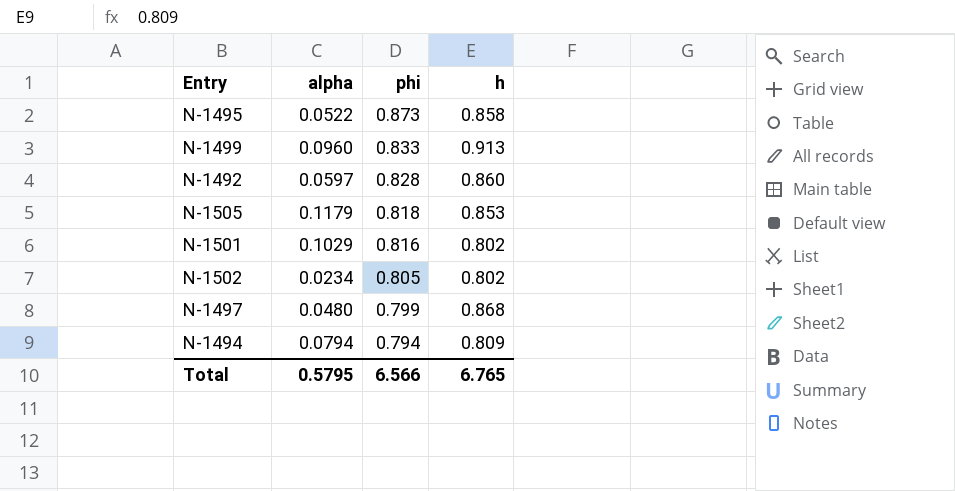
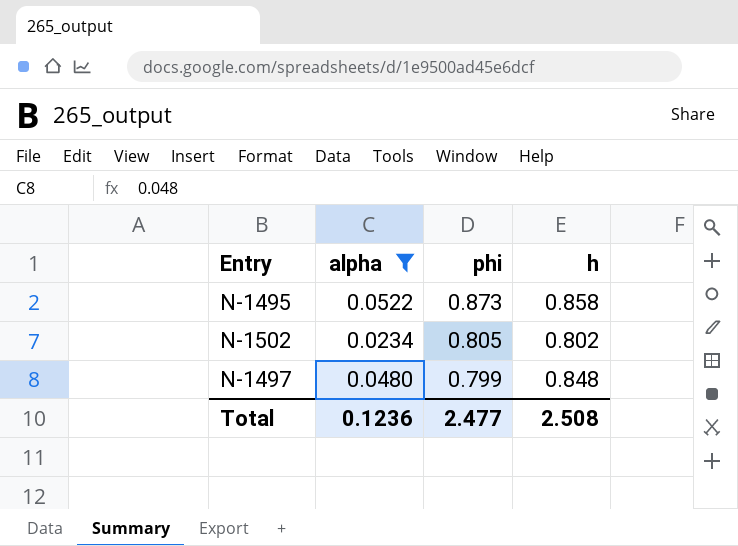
filter: none -> alpha <= 0.0522
N-1497 | h: 0.868 -> 0.848
Total | alpha: 0.5795 -> 0.1236
Total | phi: 6.566 -> 2.477
Total | h: 6.765 -> 2.508

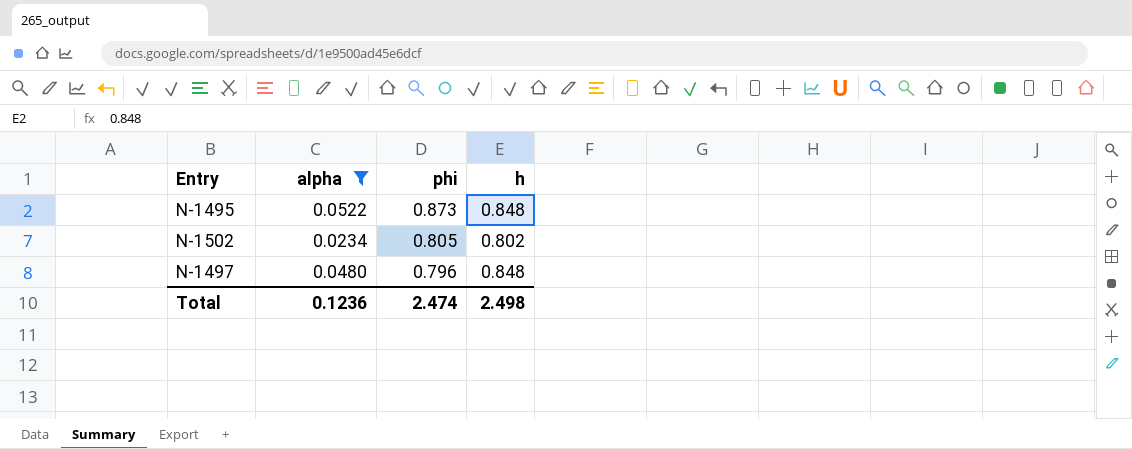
N-1495 | h: 0.858 -> 0.848
N-1497 | phi: 0.799 -> 0.796
Total | phi: 2.477 -> 2.474
Total | h: 2.508 -> 2.498

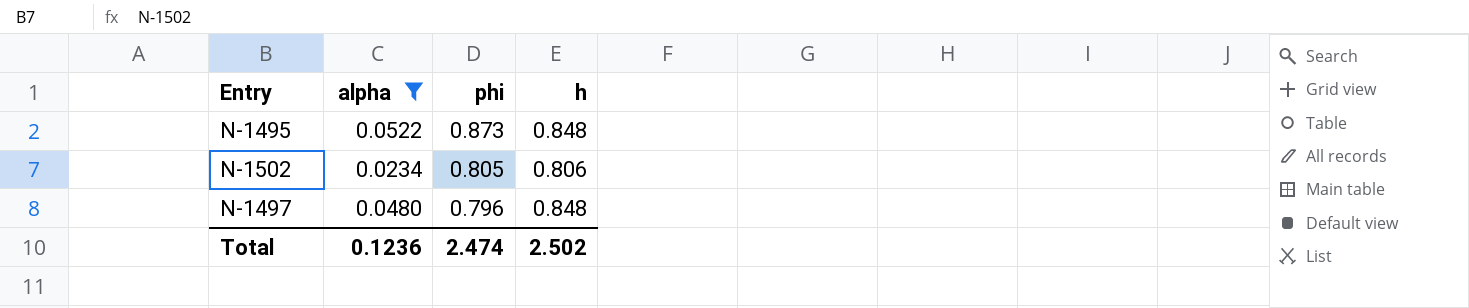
N-1502 | h: 0.802 -> 0.806
Total | h: 2.498 -> 2.502

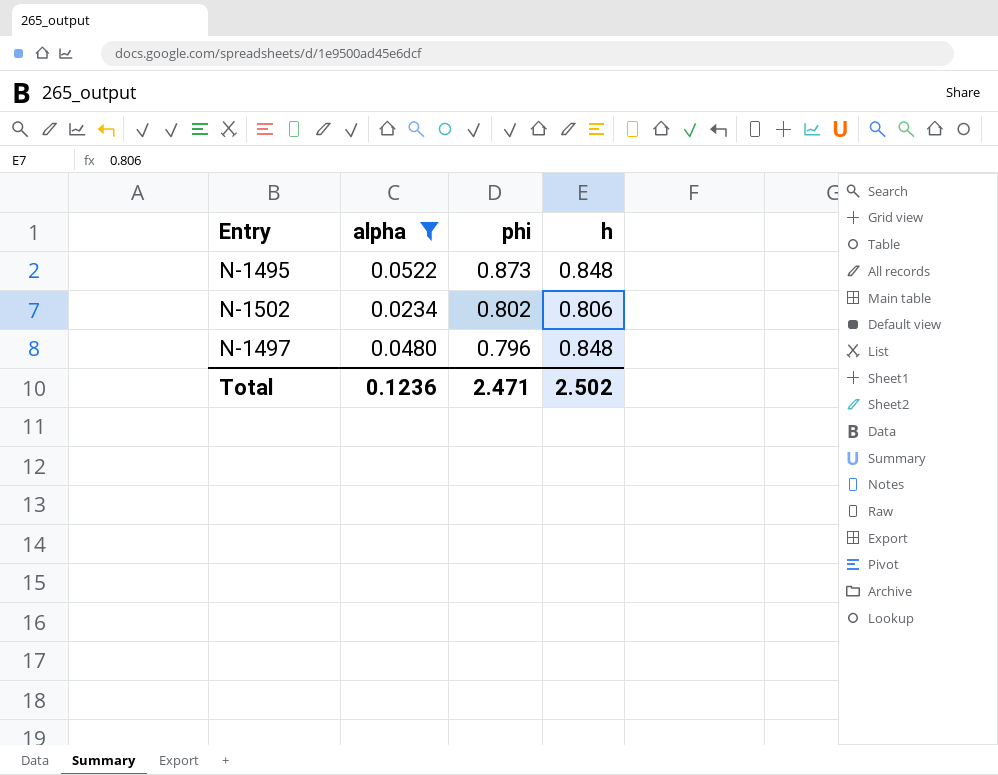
N-1502 | phi: 0.805 -> 0.802
Total | phi: 2.474 -> 2.471

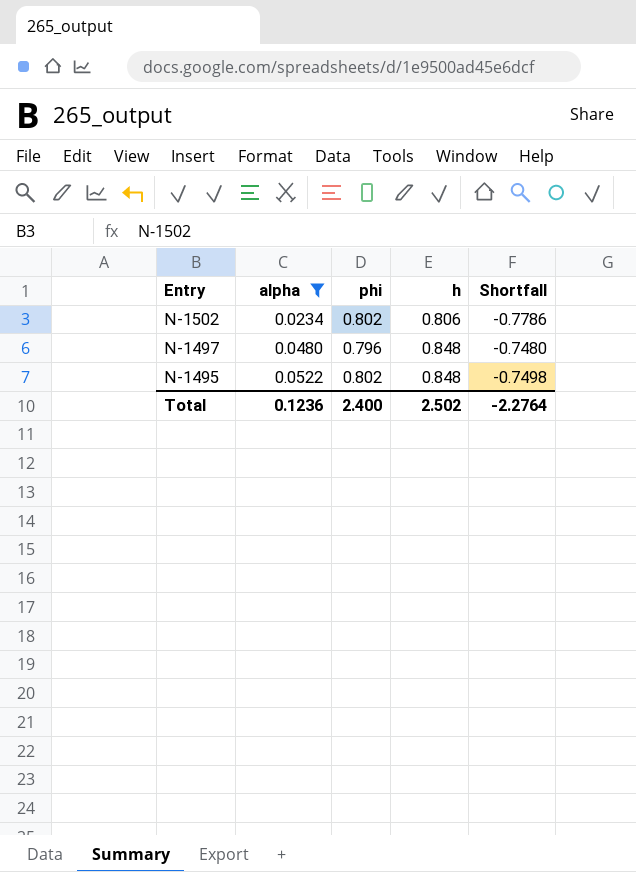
row order: phi descending -> Entry descending
column Shortfall | formula: none -> [alpha] - [phi]
N-1495 | phi: 0.873 -> 0.802
Total | phi: 2.471 -> 2.400

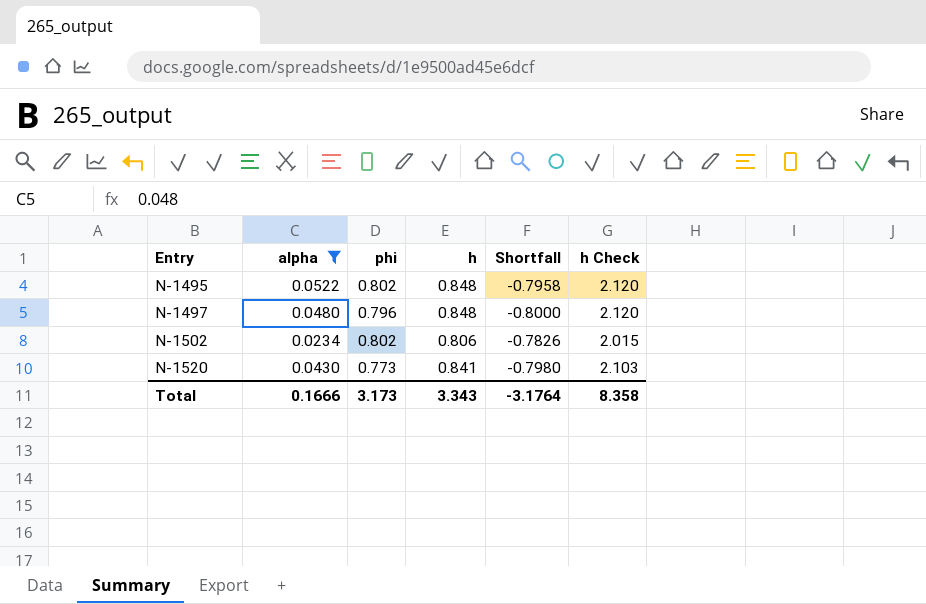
row order: Entry descending -> Entry ascending
column Shortfall | formula: [alpha] - [phi] -> [alpha] - [h]
column h Check | formula: none -> [h] * 2.5
row N-1520: none -> 0.0430 | 0.773 | 0.841 | -0.7980 | 2.103
Total | alpha: 0.1236 -> 0.1666
Total | phi: 2.400 -> 3.173
Total | h: 2.502 -> 3.343
Total | Shortfall: -2.2764 -> -3.1764

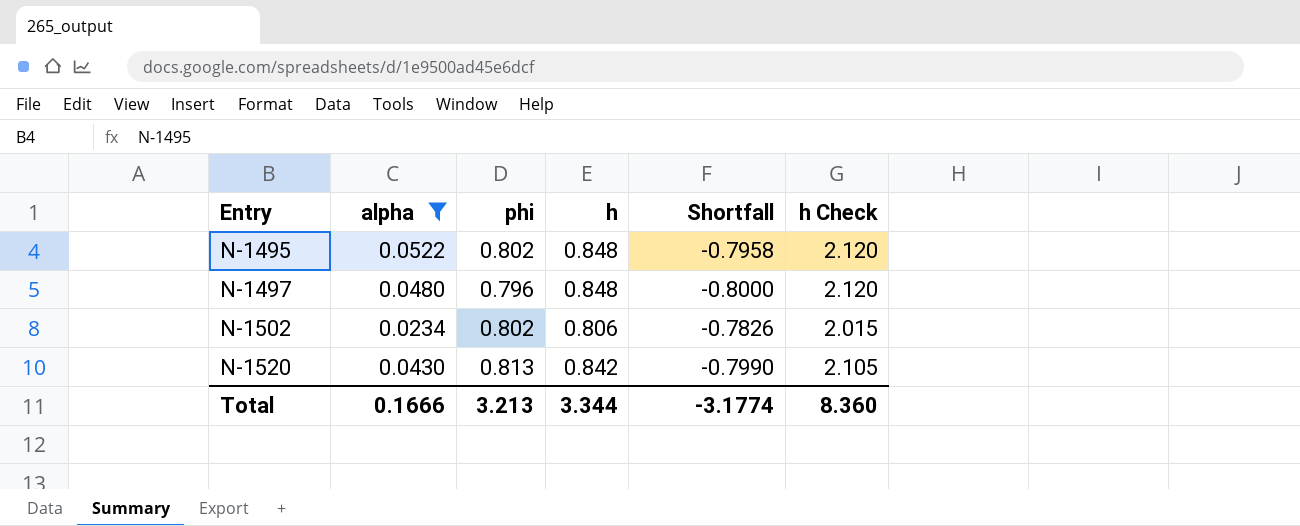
N-1520 | phi: 0.773 -> 0.813
N-1520 | h: 0.841 -> 0.842
N-1520 | Shortfall: -0.7980 -> -0.7990
N-1520 | h Check: 2.103 -> 2.105
Total | phi: 3.173 -> 3.213
Total | h: 3.343 -> 3.344
Total | Shortfall: -3.1764 -> -3.1774
Total | h Check: 8.358 -> 8.360

